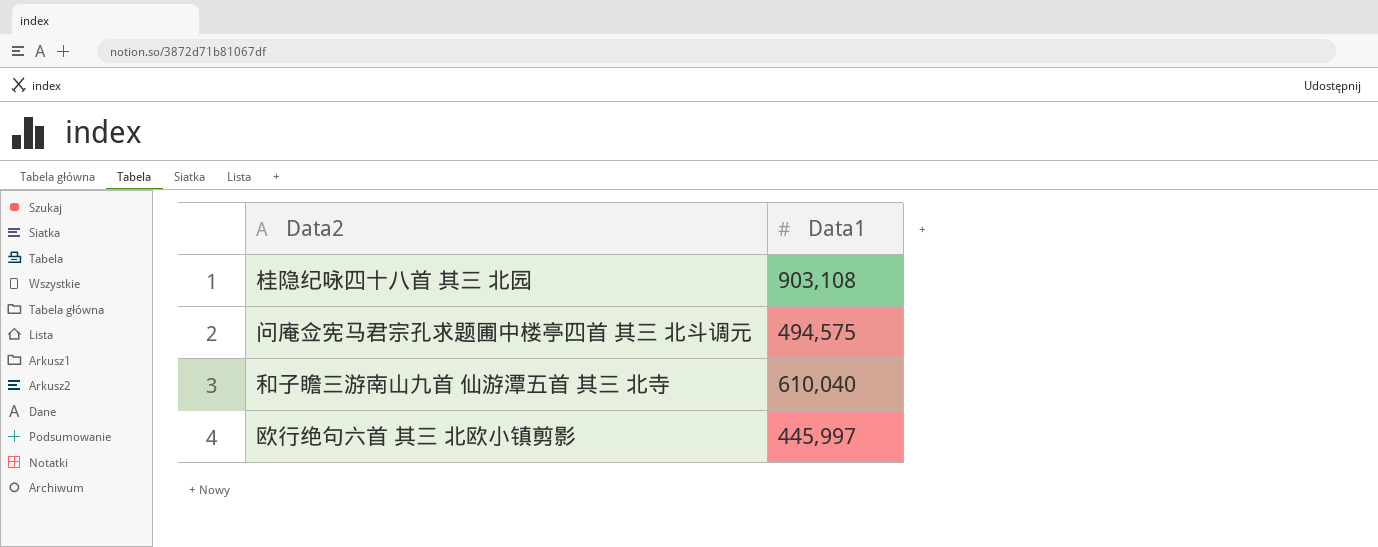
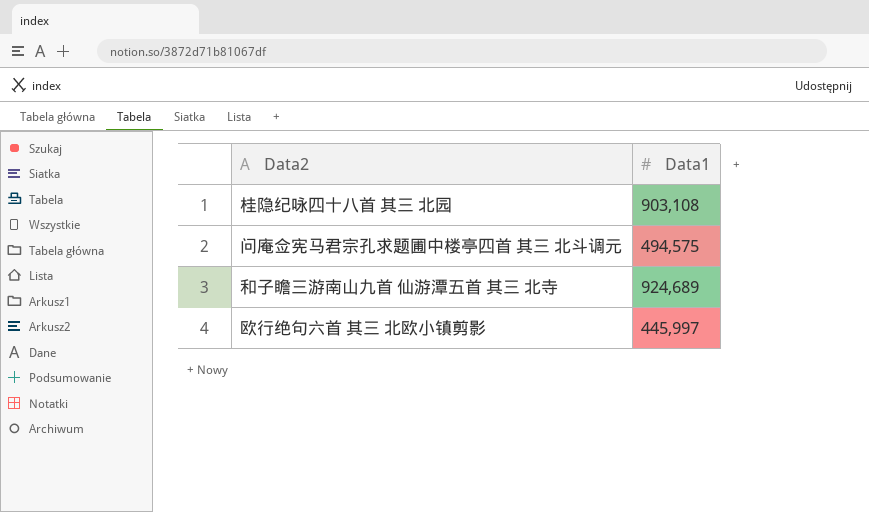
和子瞻三游南山九首 仙游潭五首 其三 北寺 | Data1: 610,040 -> 924,689

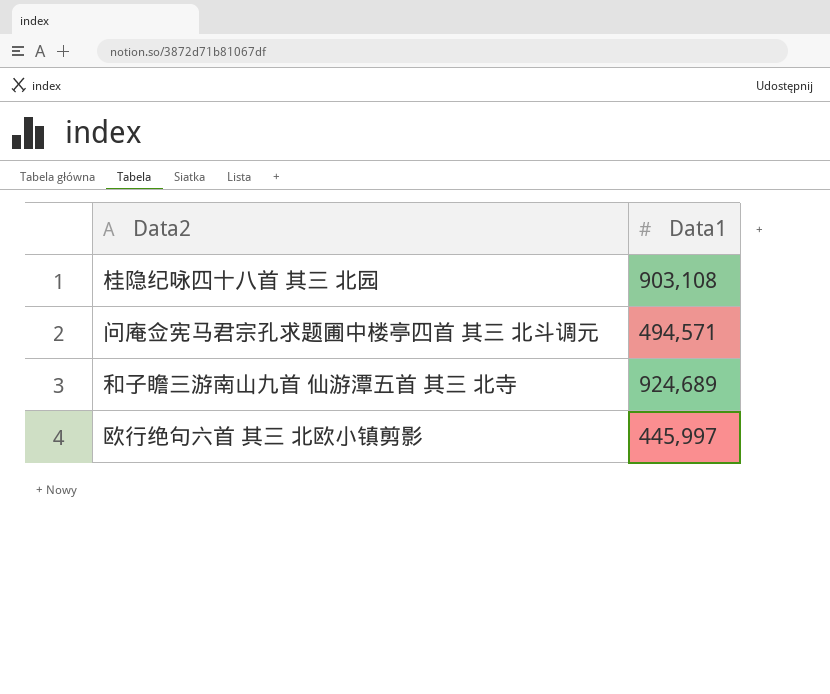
问庵佥宪马君宗孔求题圃中楼亭四首 其三 北斗调元 | Data1: 494,575 -> 494,571

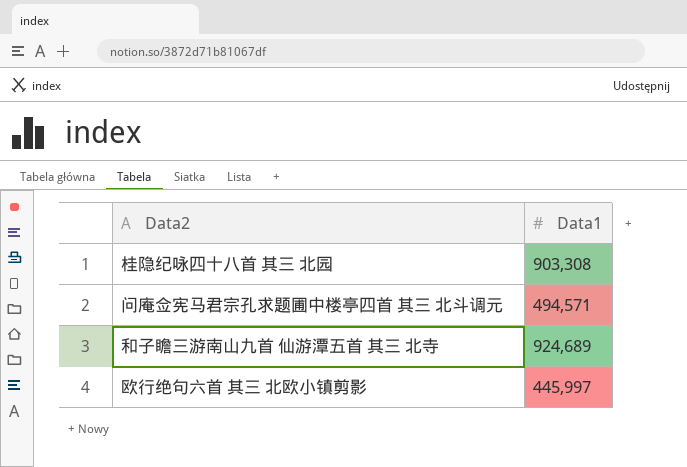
桂隐纪咏四十八首 其三 北园 | Data1: 903,108 -> 903,308

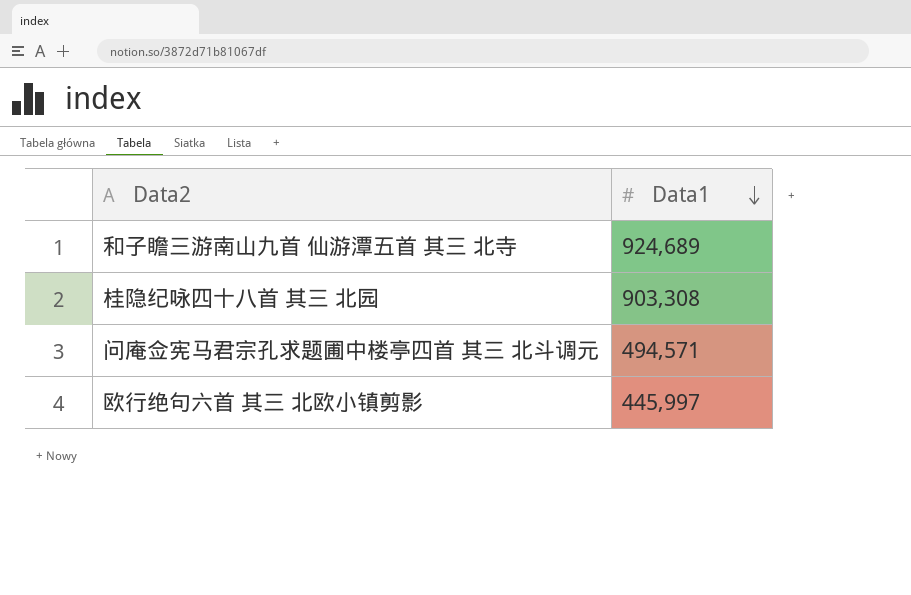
row order: none -> Data1 descending

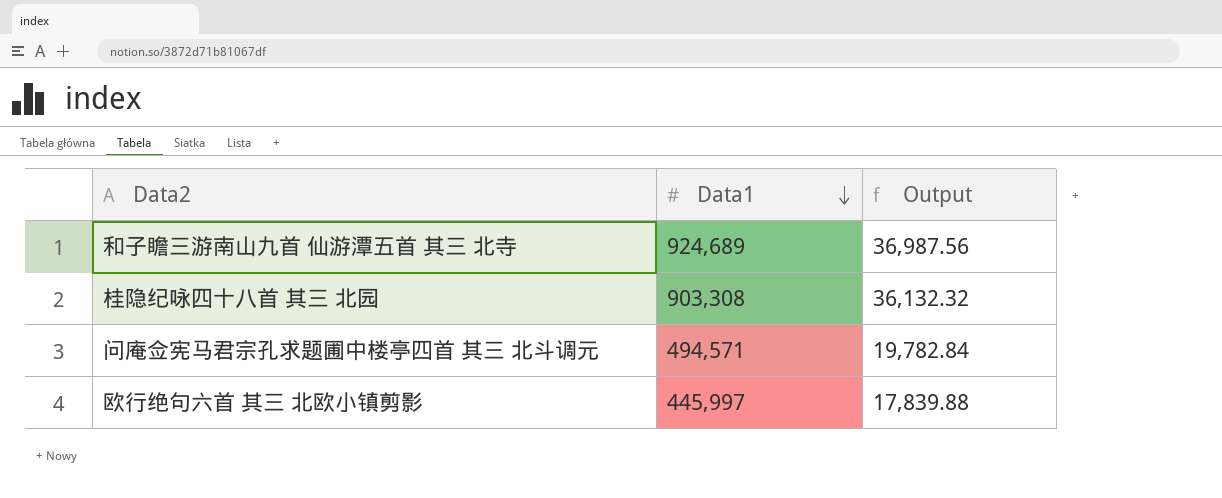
column Output | formula: none -> [Data1] * 0.04

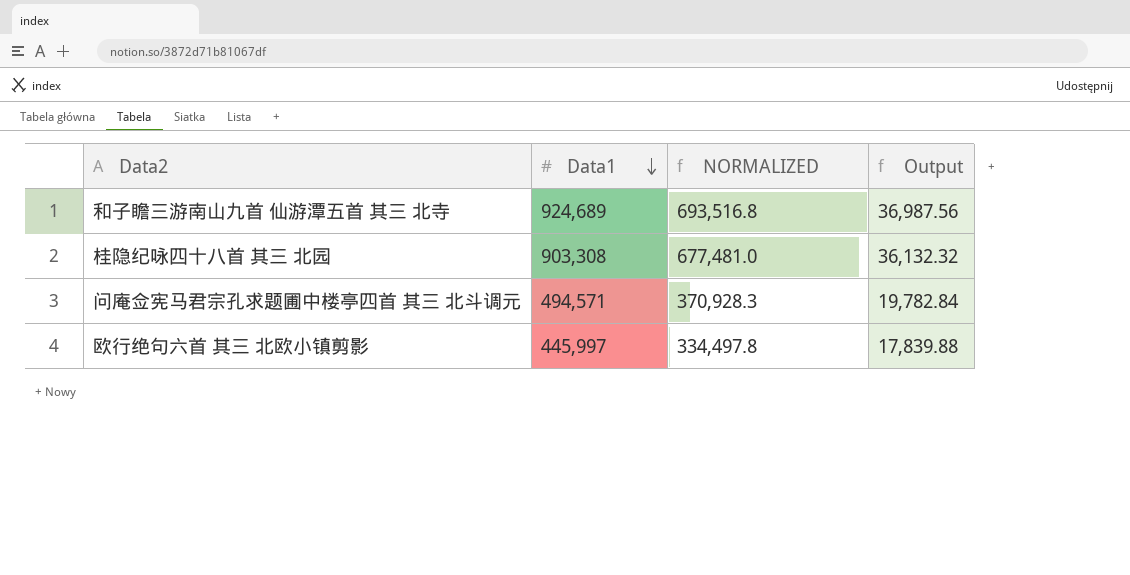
column NORMALIZED | formula: none -> [Data1] * 0.75

